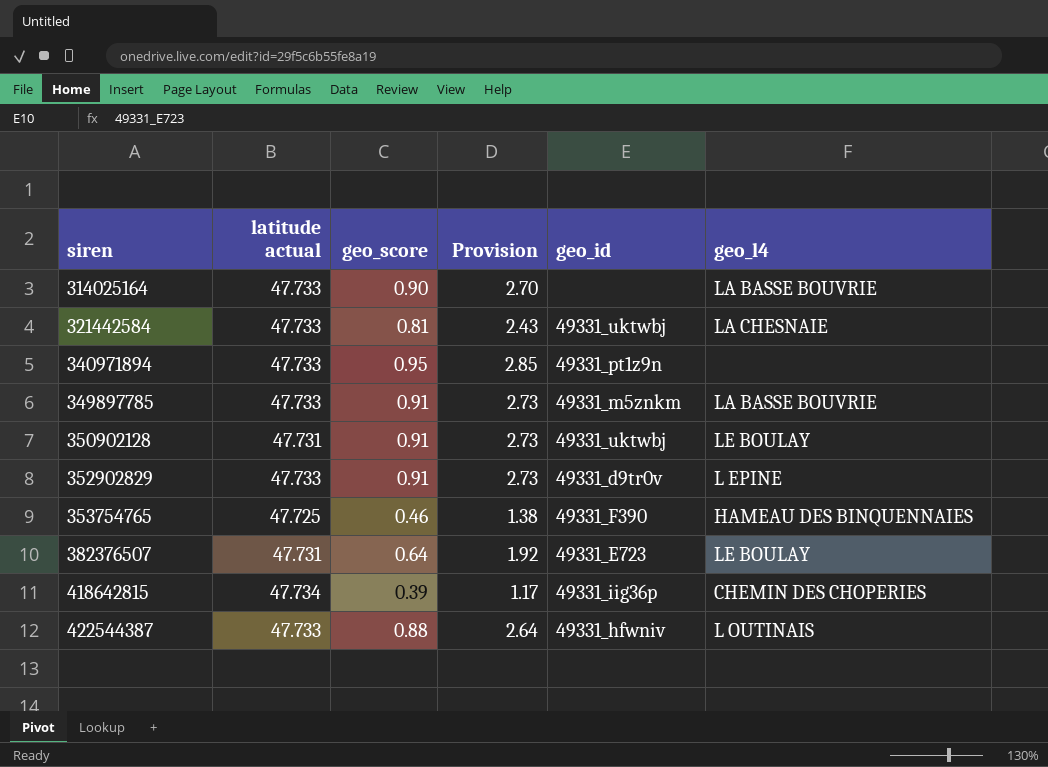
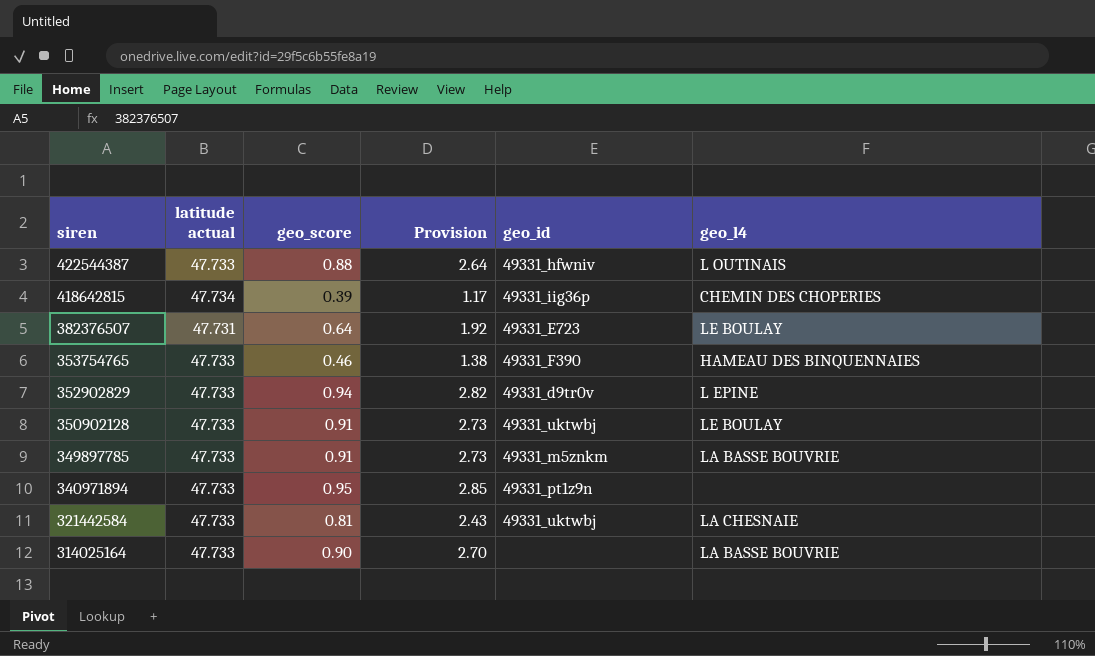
row order: siren ascending -> siren descending
353754765 | latitude actual: 47.725 -> 47.733
352902829 | geo_score: 0.91 -> 0.94
352902829 | Provision: 2.73 -> 2.82
350902128 | latitude actual: 47.731 -> 47.733

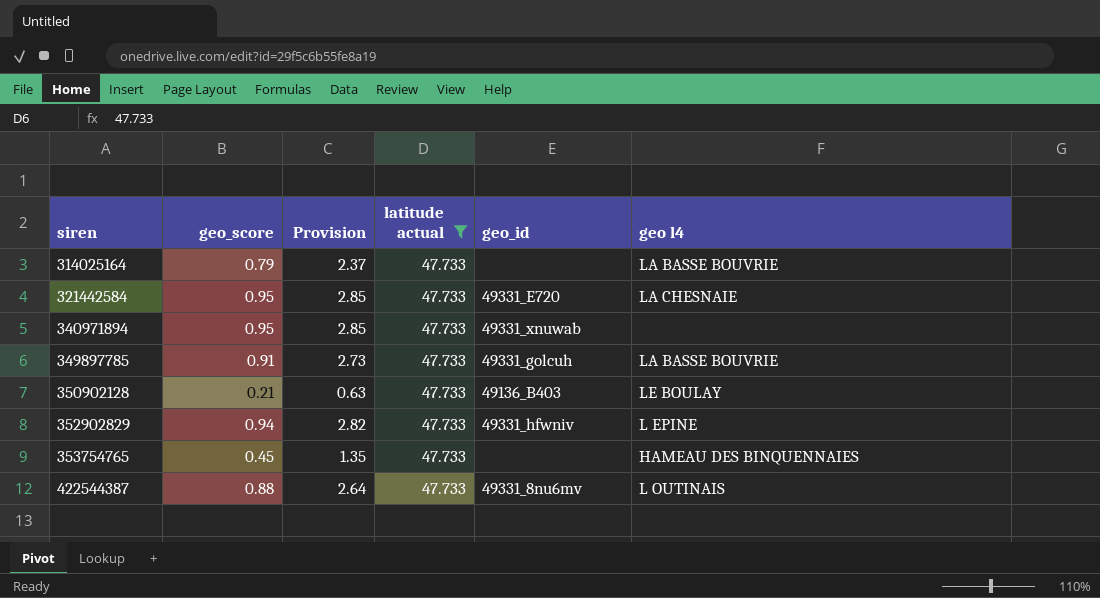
filter: none -> latitude actual = 47.733
row order: siren descending -> siren ascending
column latitude actual | position: 2 -> 4
column name: geo_l4 -> geo l4
314025164 | geo_score: 0.90 -> 0.79
314025164 | Provision: 2.70 -> 2.37
321442584 | geo_score: 0.81 -> 0.95
321442584 | Provision: 2.43 -> 2.85
321442584 | geo_id: 49331_uktwbj -> 49331_E720
340971894 | geo_id: 49331_pt1z9n -> 49331_xnuwab
349897785 | geo_id: 49331_m5znkm -> 49331_golcuh
350902128 | geo_score: 0.91 -> 0.21
350902128 | Provision: 2.73 -> 0.63
350902128 | geo_id: 49331_uktwbj -> 49136_B403
352902829 | geo_id: 49331_d9tr0v -> 49331_hfwniv
353754765 | geo_score: 0.46 -> 0.45
353754765 | Provision: 1.38 -> 1.35
353754765 | geo_id: 49331_F390 -> none
422544387 | geo_id: 49331_hfwniv -> 49331_8nu6mv

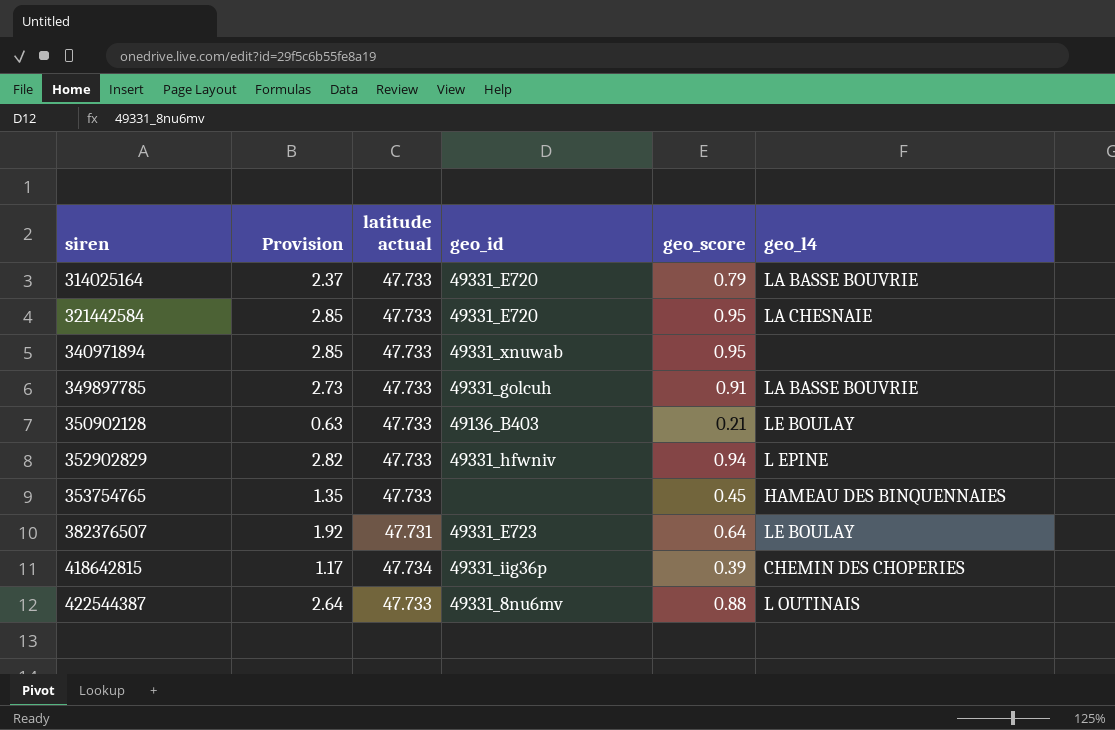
filter: latitude actual = 47.733 -> none
column geo_score | position: 2 -> 5
column name: geo l4 -> geo_l4
314025164 | geo_id: none -> 49331_E720

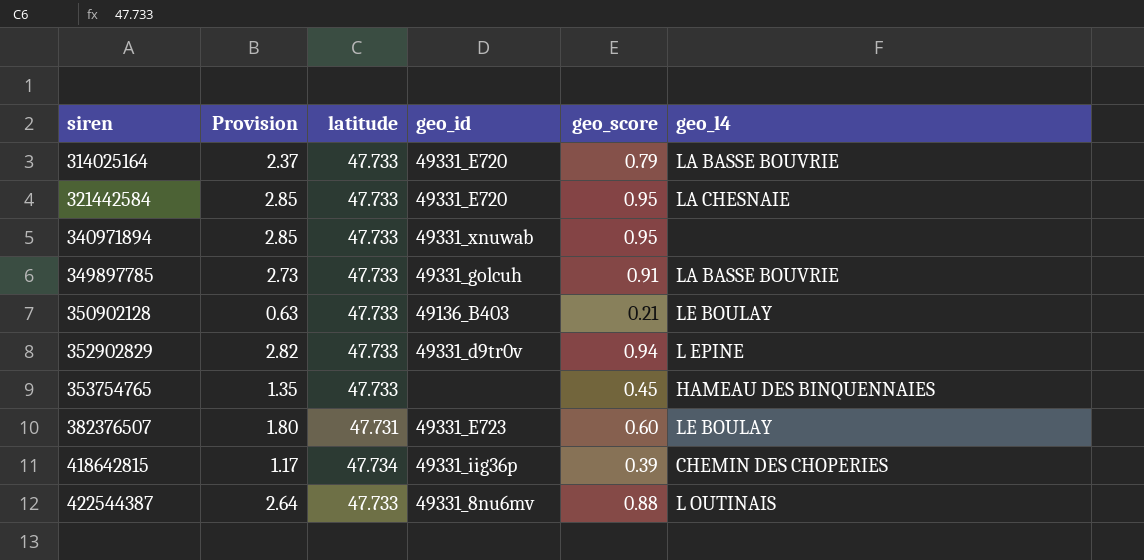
column name: latitude actual -> latitude
352902829 | geo_id: 49331_hfwniv -> 49331_d9tr0v
382376507 | Provision: 1.92 -> 1.80
382376507 | geo_score: 0.64 -> 0.60

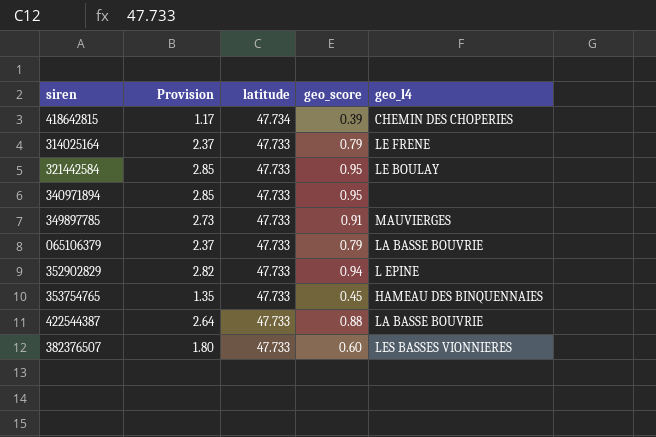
row order: siren ascending -> latitude descending
column geo_id | position: 4 -> none
row 350902128: 0.63 | 47.733 | 49136_B403 | 0.21 | LE BOULAY -> none
314025164 | geo_l4: LA BASSE BOUVRIE -> LE FRENE
321442584 | geo_l4: LA CHESNAIE -> LE BOULAY
349897785 | geo_l4: LA BASSE BOUVRIE -> MAUVIERGES
row 065106379: none -> 2.37 | 47.733 | 0.79 | LA BASSE BOUVRIE
422544387 | geo_l4: L OUTINAIS -> LA BASSE BOUVRIE
382376507 | latitude: 47.731 -> 47.733
382376507 | geo_l4: LE BOULAY -> LES BASSES VIONNIERES

